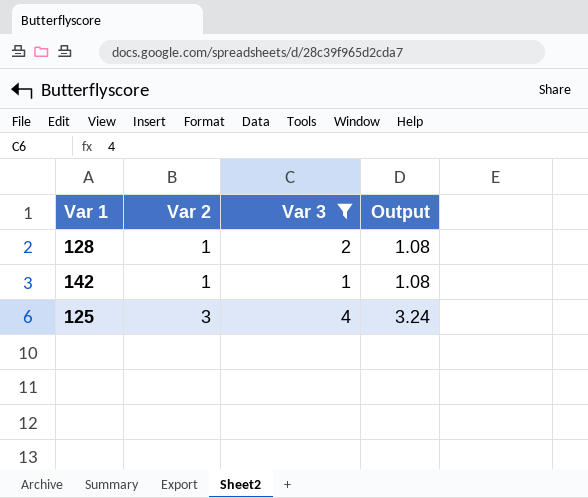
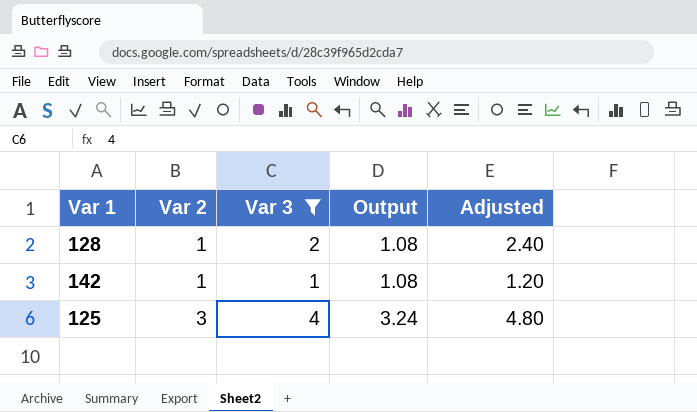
column Adjusted | formula: none -> [Var 3] * 1.2

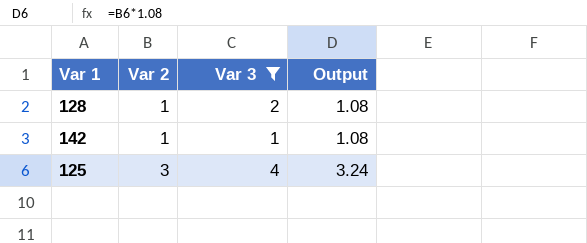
column Adjusted | formula: [Var 3] * 1.2 -> none

